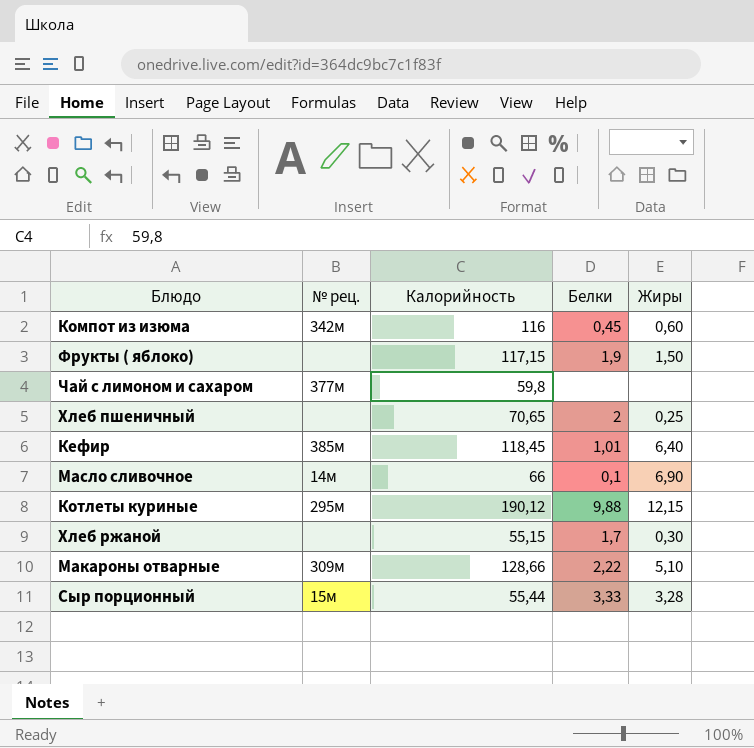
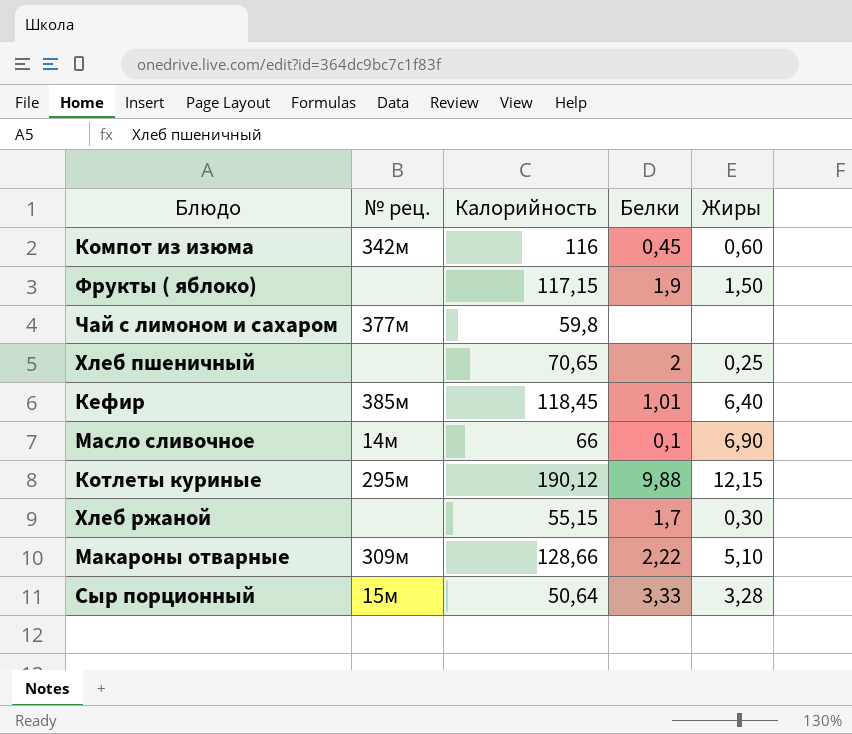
Сыр порционный | Калорийность: 55,44 -> 50,64

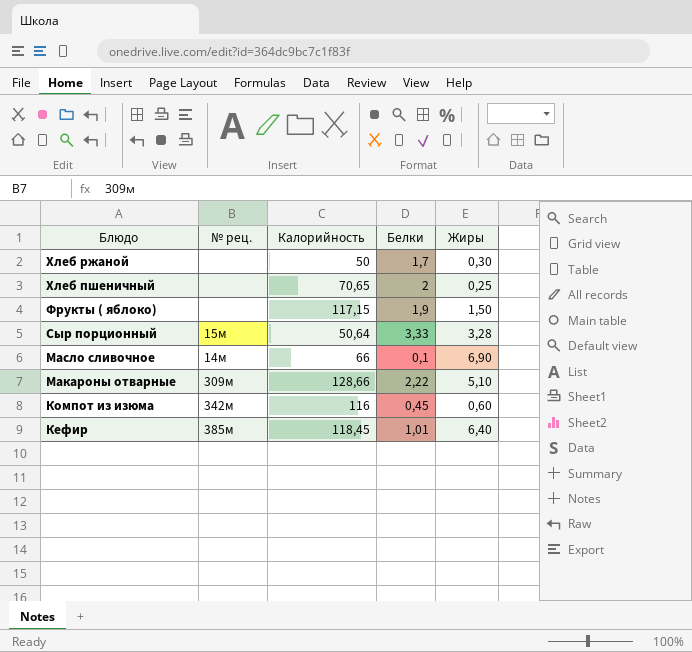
row order: none -> Блюдо descending
row Чай с лимоном и сахаром: 377м | 59,8 | none | none -> none
row Котлеты куриные: 295м | 190,12 | 9,88 | 12,15 -> none
Хлеб ржаной | Калорийность: 55,15 -> 50

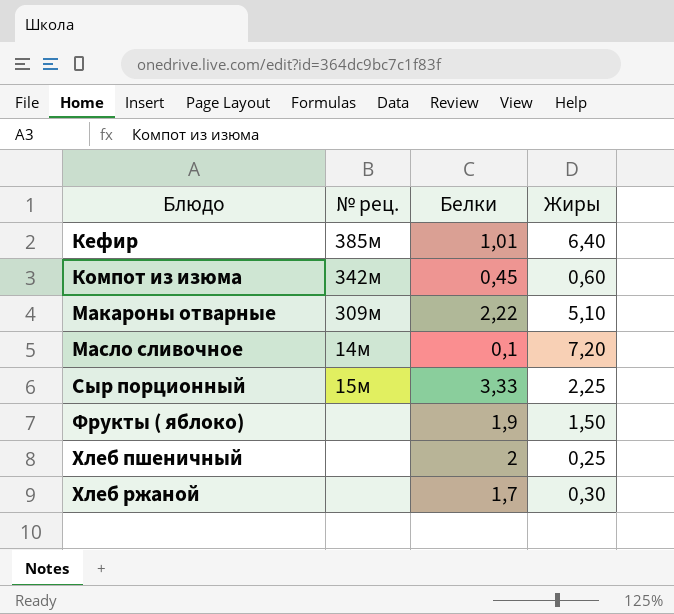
row order: Блюдо descending -> Блюдо ascending
column Калорийность | position: 3 -> none
Масло сливочное | Жиры: 6,90 -> 7,20
Сыр порционный | Жиры: 3,28 -> 2,25

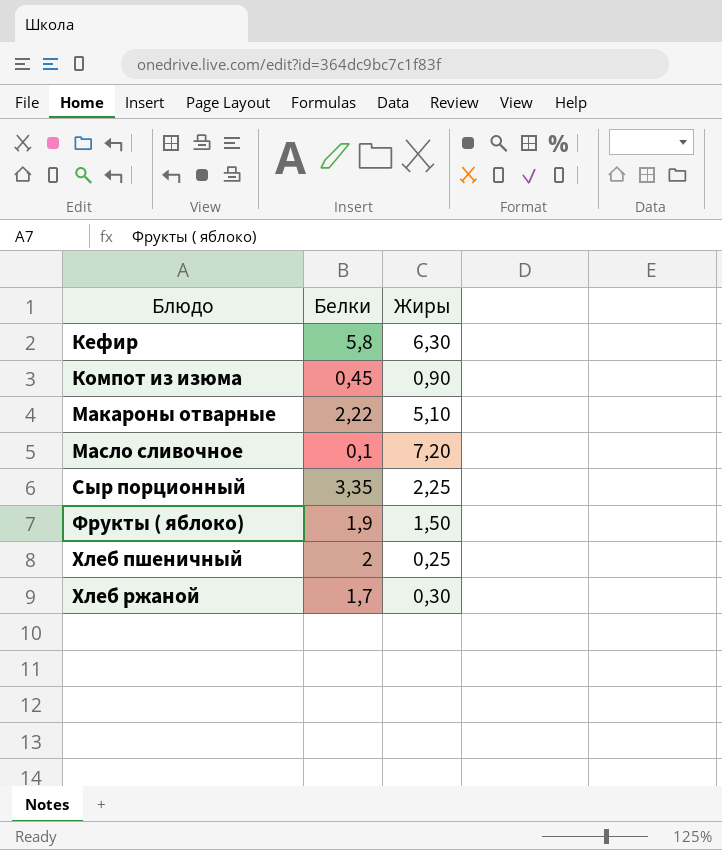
column № рец. | position: 2 -> none
Кефир | Белки: 1,01 -> 5,8
Кефир | Жиры: 6,40 -> 6,30
Компот из изюма | Жиры: 0,60 -> 0,90
Сыр порционный | Белки: 3,33 -> 3,35

